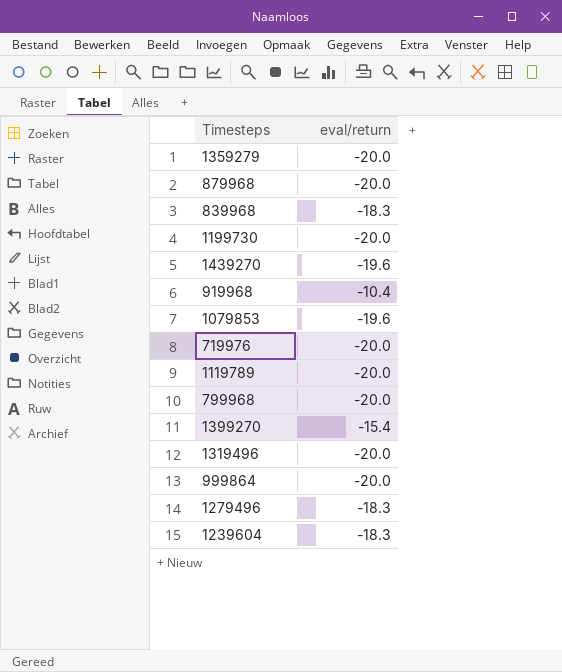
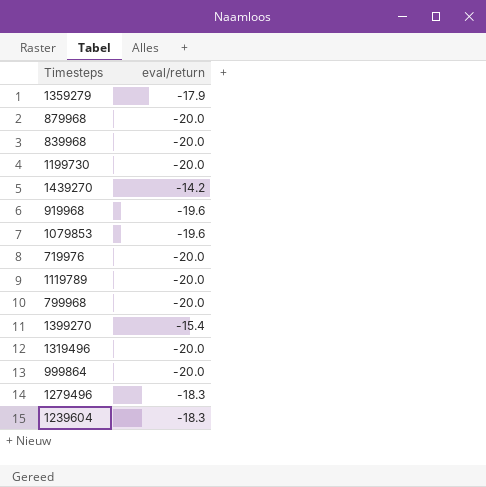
1359279 | eval/return: -20.0 -> -17.9
839968 | eval/return: -18.3 -> -20.0
1439270 | eval/return: -19.6 -> -14.2
919968 | eval/return: -10.4 -> -19.6

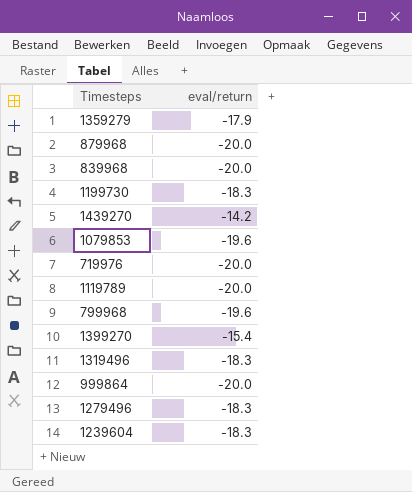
row 919968: -19.6 -> none
1199730 | eval/return: -20.0 -> -18.3
799968 | eval/return: -20.0 -> -19.6
1319496 | eval/return: -20.0 -> -18.3

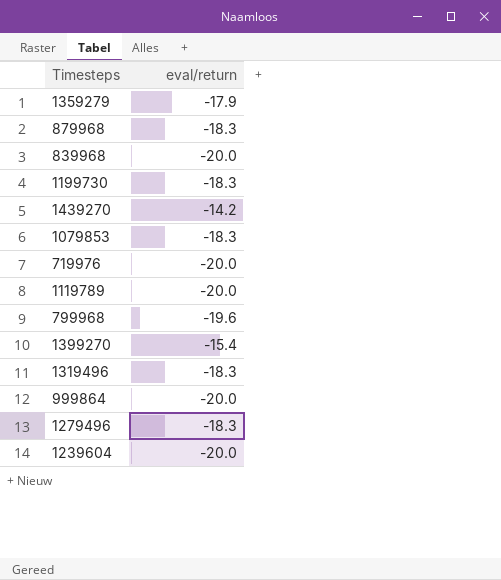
879968 | eval/return: -20.0 -> -18.3
1079853 | eval/return: -19.6 -> -18.3
1239604 | eval/return: -18.3 -> -20.0

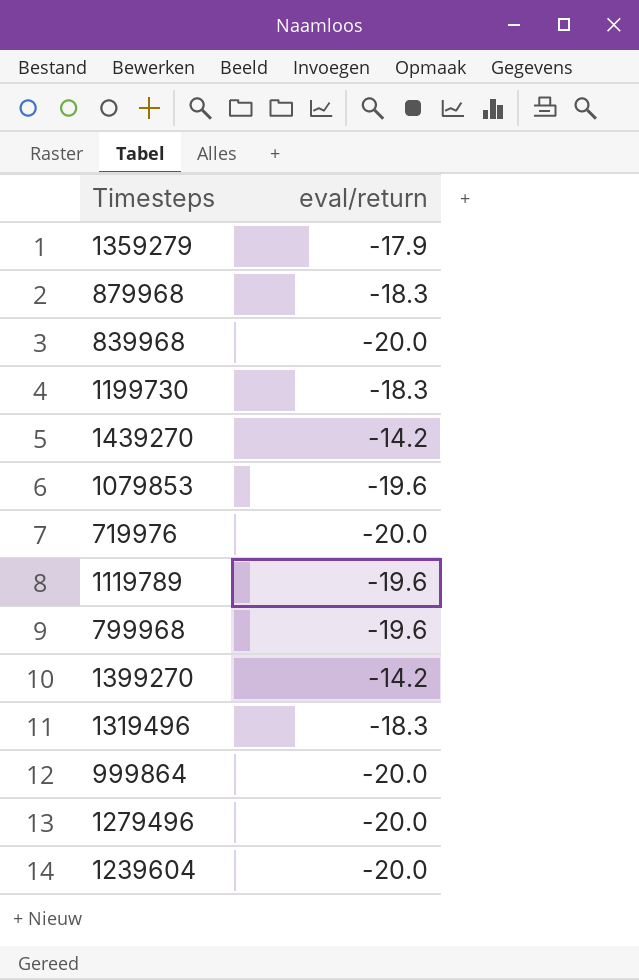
1079853 | eval/return: -18.3 -> -19.6
1119789 | eval/return: -20.0 -> -19.6
1399270 | eval/return: -15.4 -> -14.2
1279496 | eval/return: -18.3 -> -20.0

